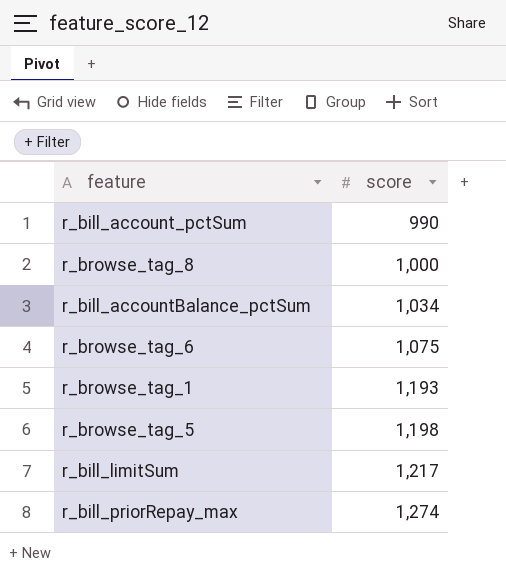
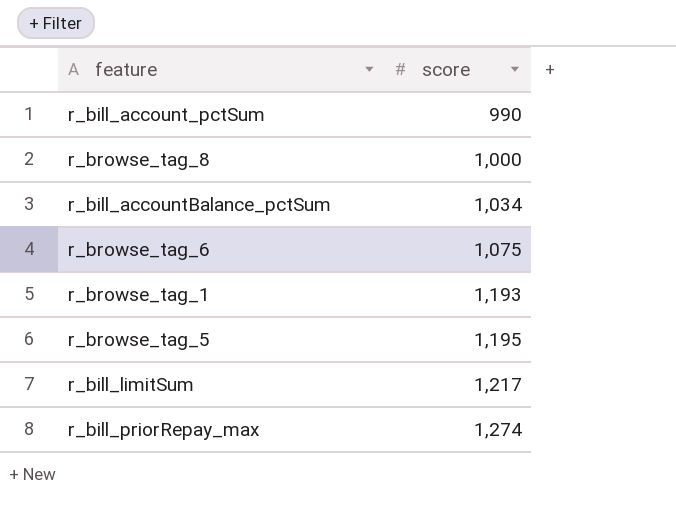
r_browse_tag_5 | score: 1,198 -> 1,195

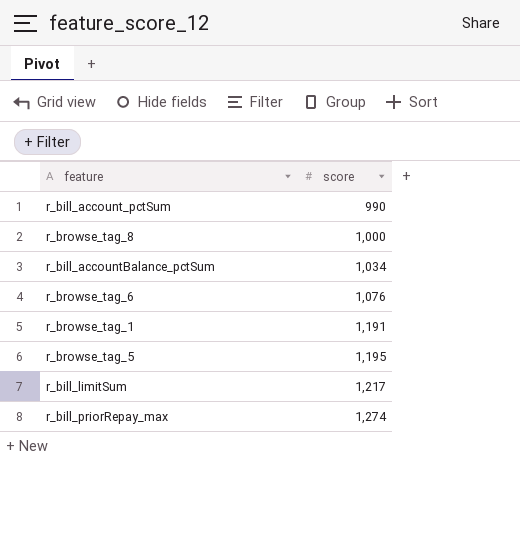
r_browse_tag_6 | score: 1,075 -> 1,076
r_browse_tag_1 | score: 1,193 -> 1,191

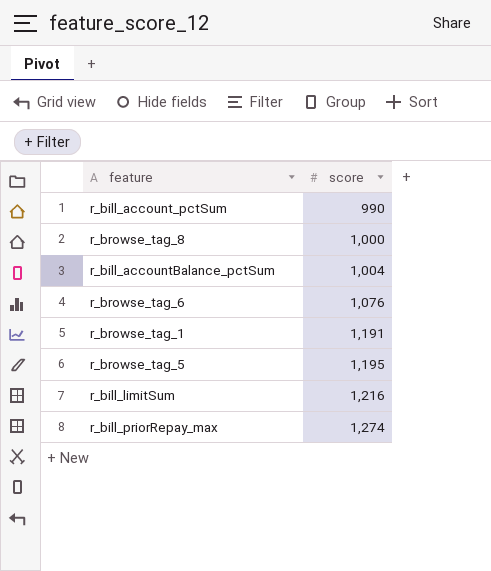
r_bill_accountBalance_pctSum | score: 1,034 -> 1,004
r_bill_limitSum | score: 1,217 -> 1,216

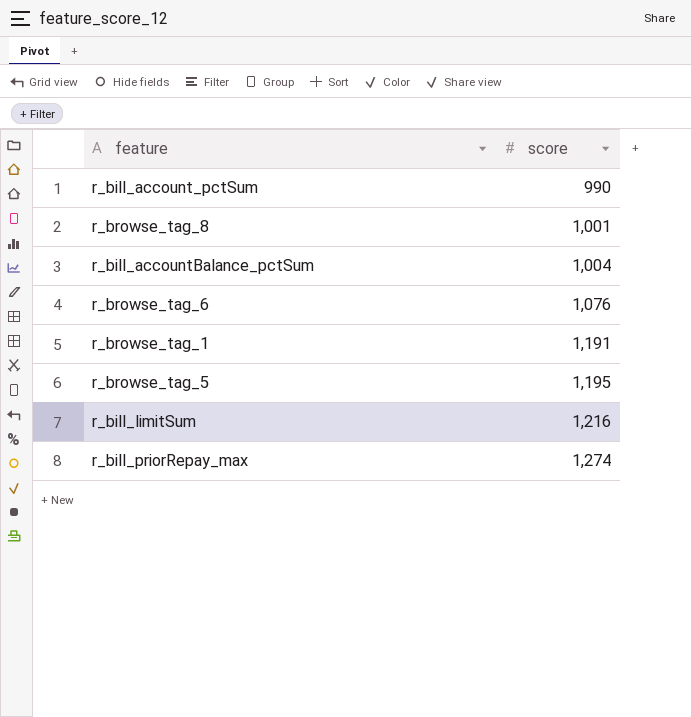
r_browse_tag_8 | score: 1,000 -> 1,001

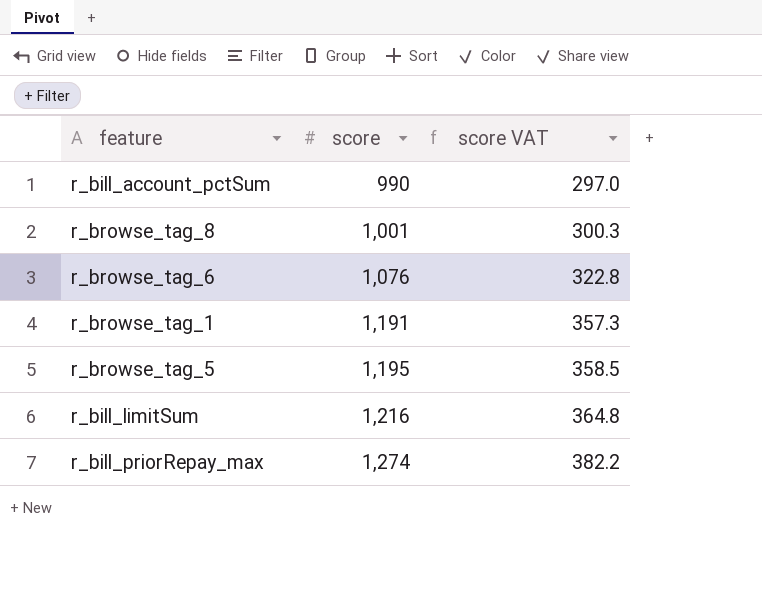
column score VAT | formula: none -> [score] * 0.3
row r_bill_accountBalance_pctSum: 1,004 -> none

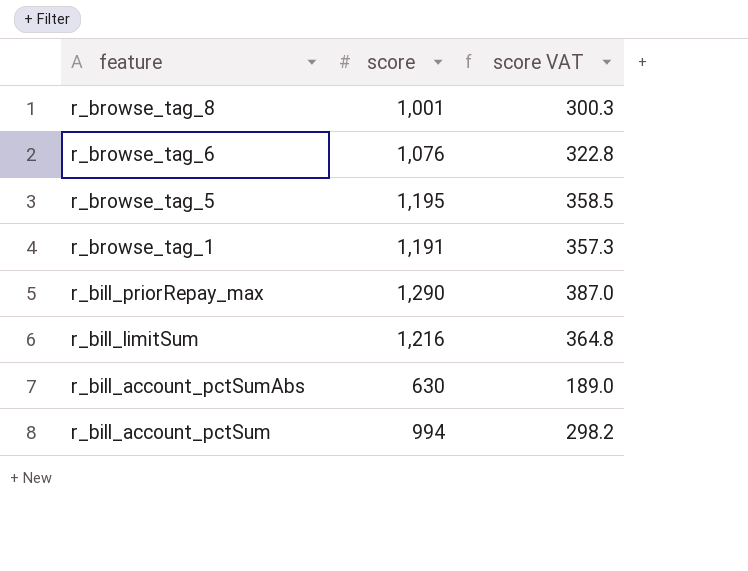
row order: score ascending -> feature descending
r_bill_priorRepay_max | score: 1,274 -> 1,290
r_bill_priorRepay_max | score VAT: 382.2 -> 387.0
row r_bill_account_pctSumAbs: none -> 630 | 189.0
r_bill_account_pctSum | score: 990 -> 994
r_bill_account_pctSum | score VAT: 297.0 -> 298.2

